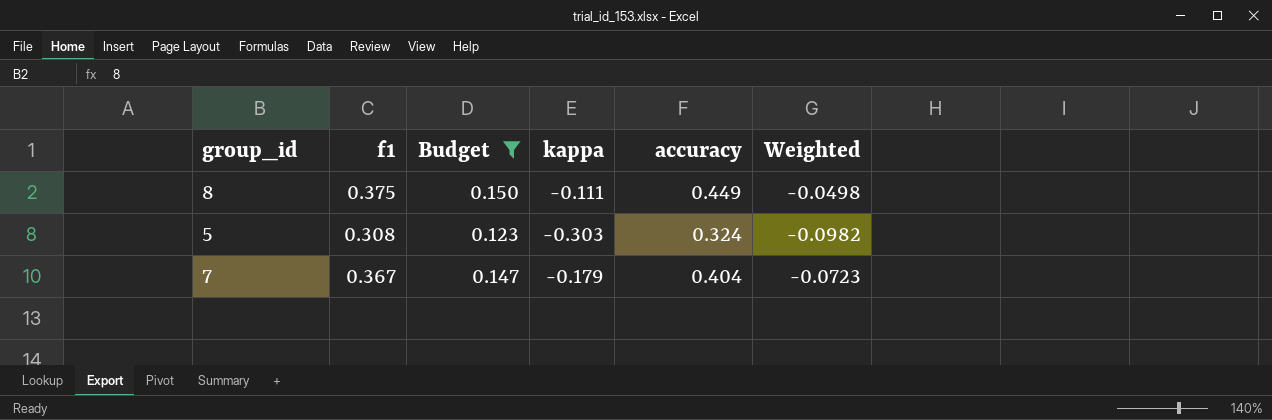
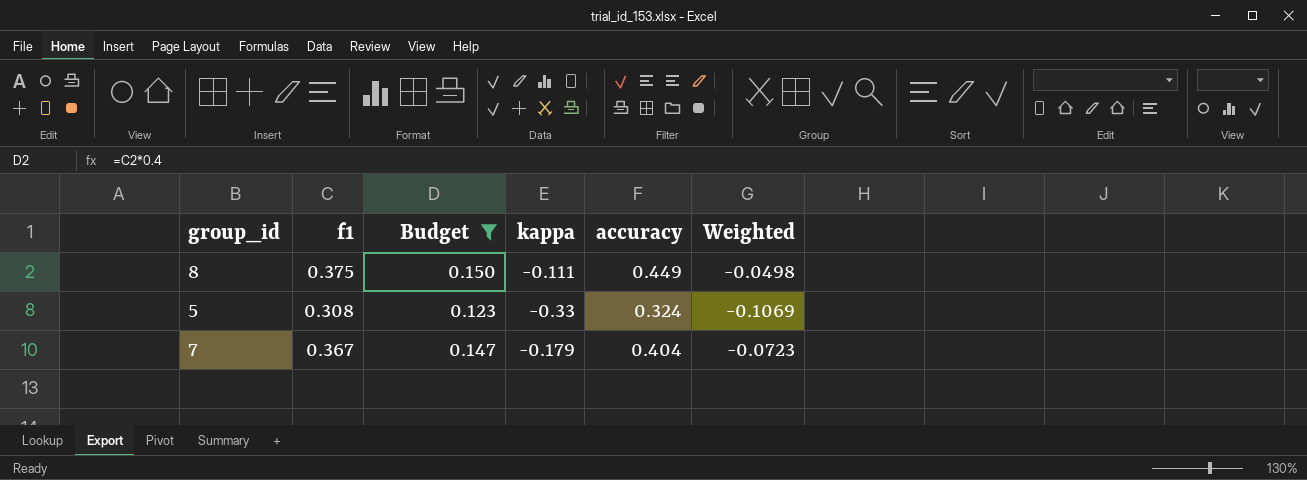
5 | kappa: -0.303 -> -0.33
5 | Weighted: -0.0982 -> -0.1069

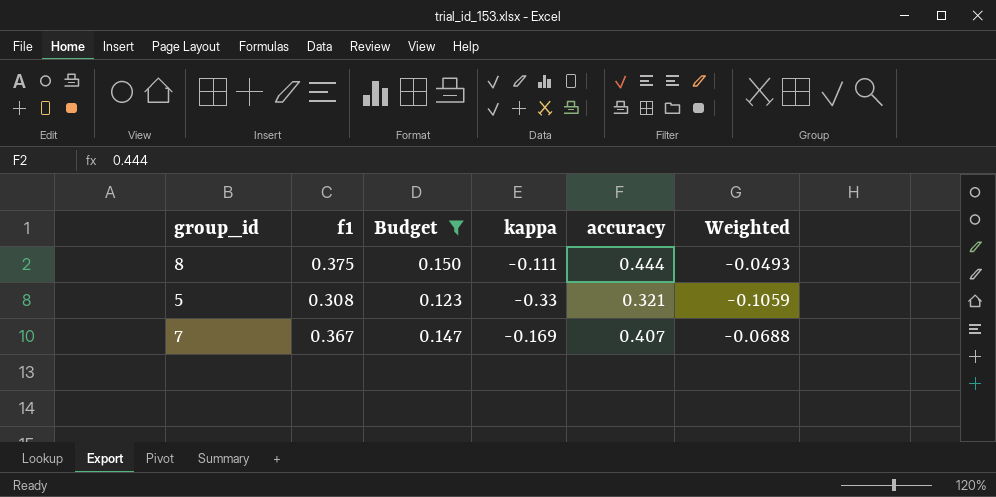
8 | accuracy: 0.449 -> 0.444
8 | Weighted: -0.0498 -> -0.0493
5 | accuracy: 0.324 -> 0.321
5 | Weighted: -0.1069 -> -0.1059
7 | kappa: -0.179 -> -0.169
7 | accuracy: 0.404 -> 0.407
7 | Weighted: -0.0723 -> -0.0688

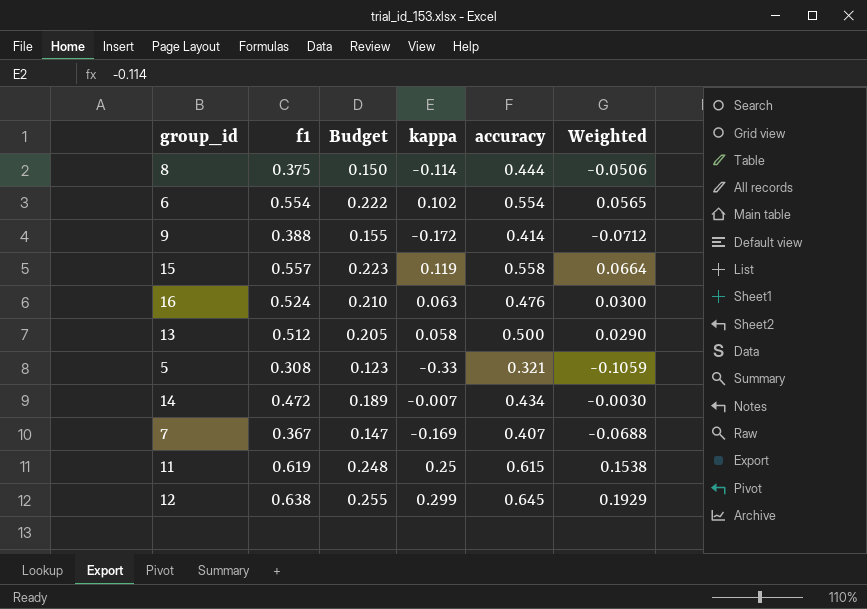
filter: Budget <= 0.150 -> none
8 | kappa: -0.111 -> -0.114
8 | Weighted: -0.0493 -> -0.0506

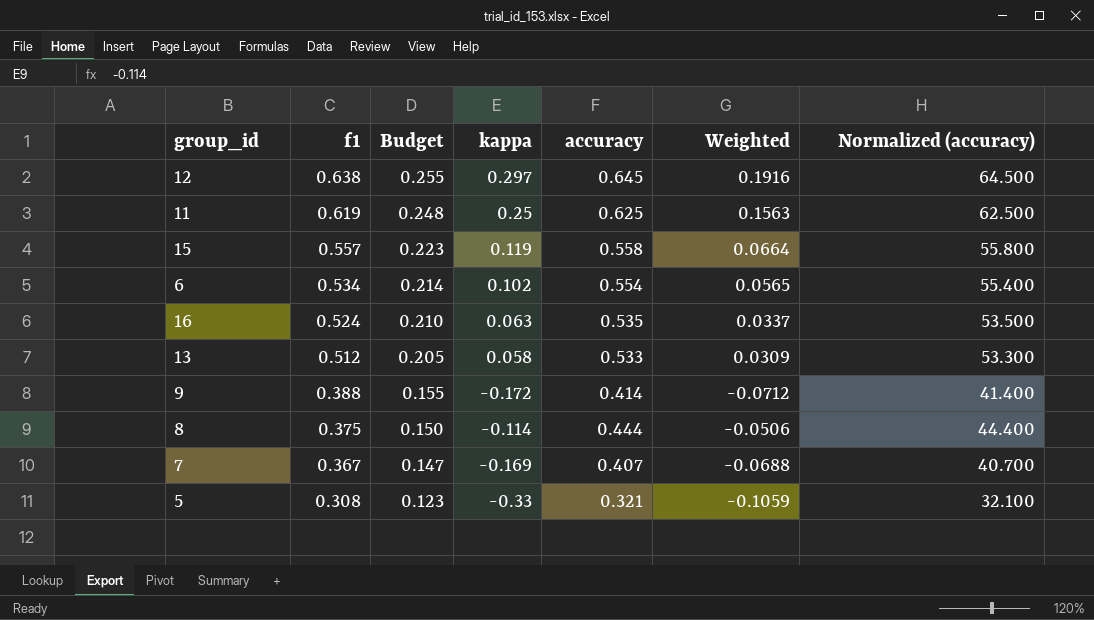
row order: none -> f1 descending
column Normalized (accuracy) | formula: none -> [accuracy] * 100
row 14: 0.472 | 0.189 | -0.007 | 0.434 | -0.0030 -> none
12 | kappa: 0.299 -> 0.297
12 | Weighted: 0.1929 -> 0.1916
11 | accuracy: 0.615 -> 0.625
11 | Weighted: 0.1538 -> 0.1563
6 | f1: 0.554 -> 0.534
6 | Budget: 0.222 -> 0.214
16 | accuracy: 0.476 -> 0.535
16 | Weighted: 0.0300 -> 0.0337
13 | accuracy: 0.500 -> 0.533
13 | Weighted: 0.0290 -> 0.0309

